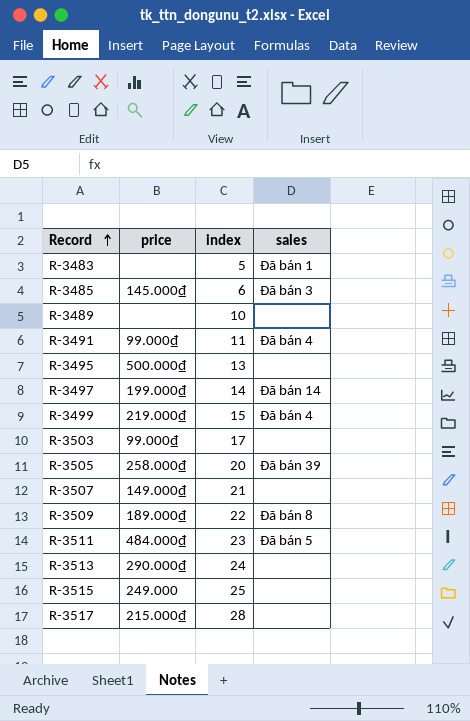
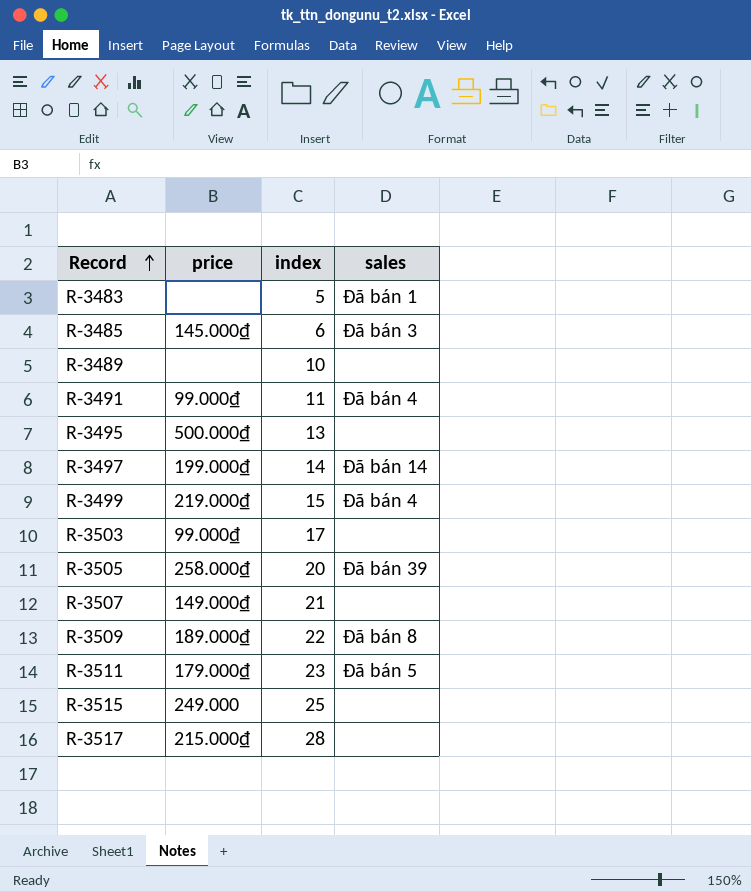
row R-3513: 290.000₫ | 24 | none -> none
R-3511 | price: 484.000₫ -> 179.000₫

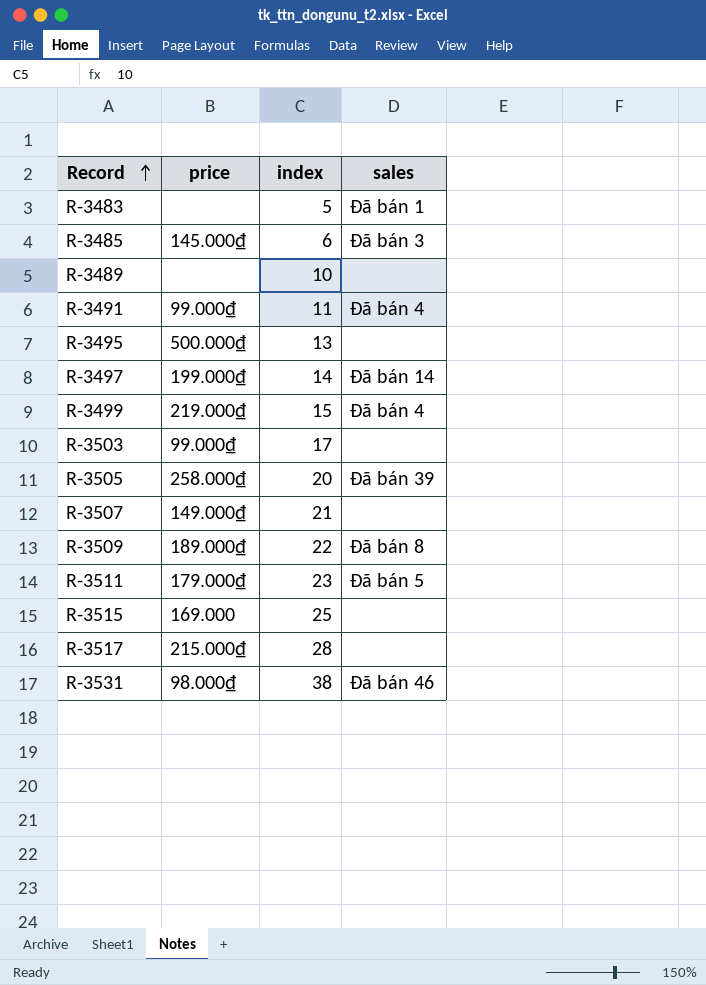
R-3515 | price: 249.000 -> 169.000
row R-3531: none -> 98.000₫ | 38 | Đã bán 46

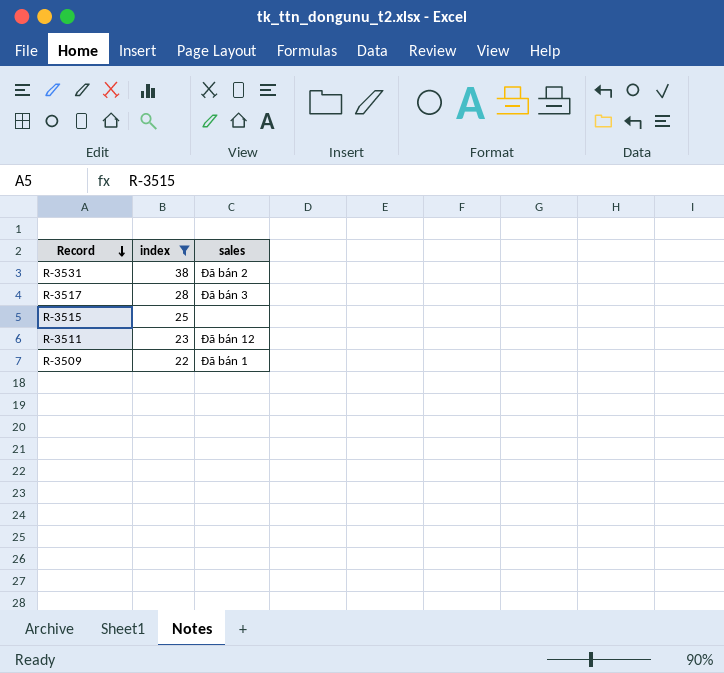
filter: none -> index >= 22
row order: Record ascending -> Record descending
column price | position: 2 -> none
R-3531 | sales: Đã bán 46 -> Đã bán 2
R-3517 | sales: none -> Đã bán 3
R-3511 | sales: Đã bán 5 -> Đã bán 12
R-3509 | sales: Đã bán 8 -> Đã bán 1

